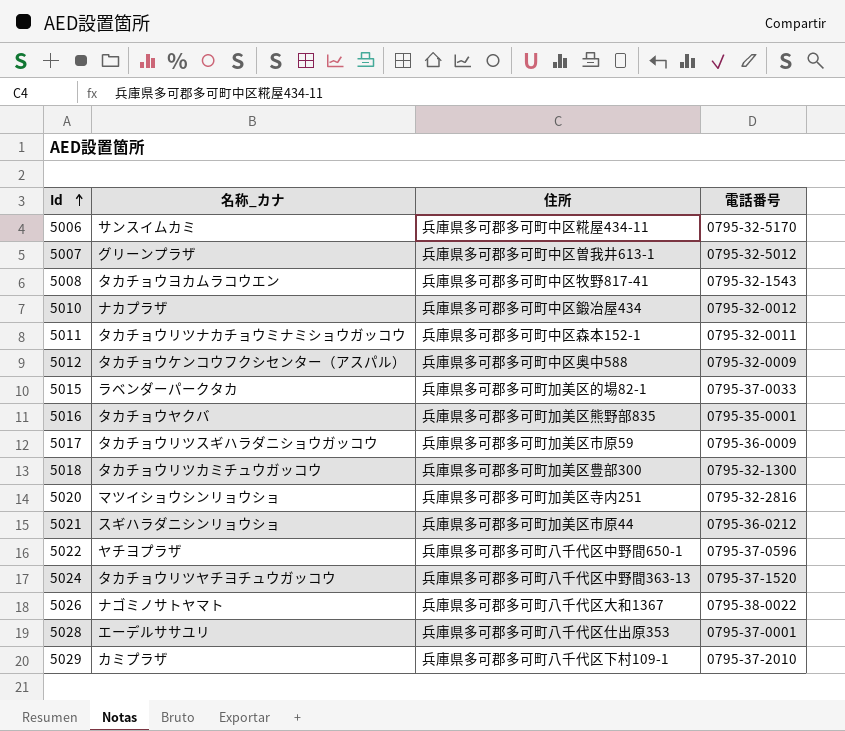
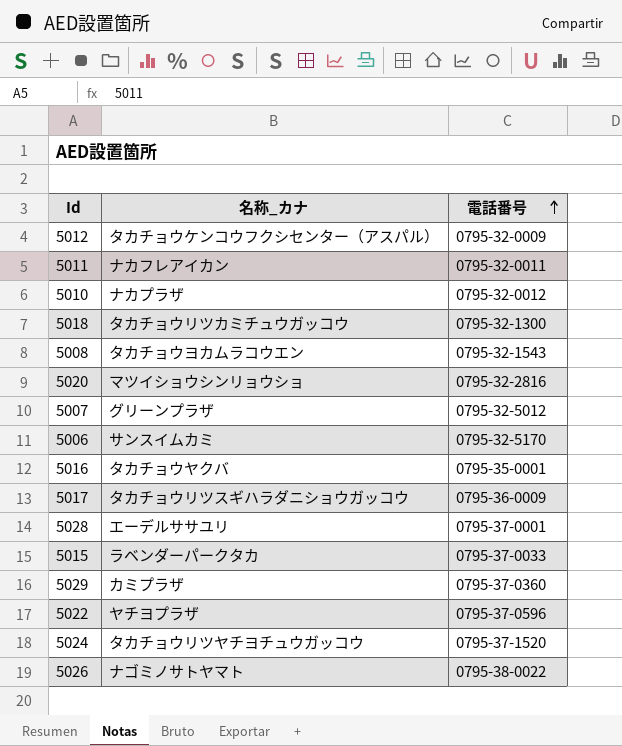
row order: Id ascending -> 電話番号 ascending
column 住所 | position: 3 -> none
row 5021: スギハラダニシンリョウショ | 兵庫県多可郡多可町加美区市原44 | 0795-36-0212 -> none
5011 | 名称_カナ: タカチョウリツナカチョウミナミショウガッコウ -> ナカフレアイカン
5029 | 電話番号: 0795-37-2010 -> 0795-37-0360

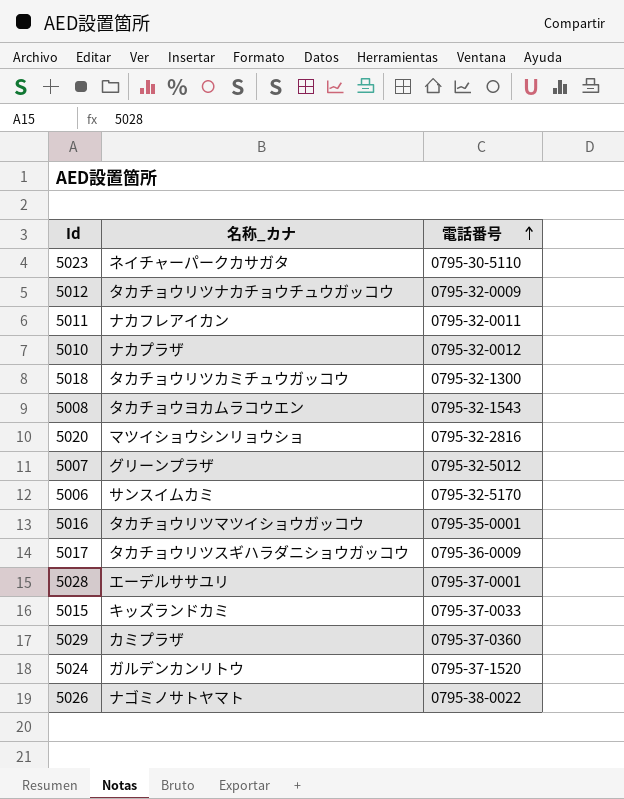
row 5022: ヤチヨプラザ | 0795-37-0596 -> none
row 5023: none -> ネイチャーパークカサガタ | 0795-30-5110
5012 | 名称_カナ: タカチョウケンコウフクシセンター（アスパル） -> タカチョウリツナカチョウチュウガッコウ
5016 | 名称_カナ: タカチョウヤクバ -> タカチョウリツマツイショウガッコウ
5015 | 名称_カナ: ラベンダーパークタカ -> キッズランドカミ
5024 | 名称_カナ: タカチョウリツヤチヨチュウガッコウ -> ガルデンカンリトウ

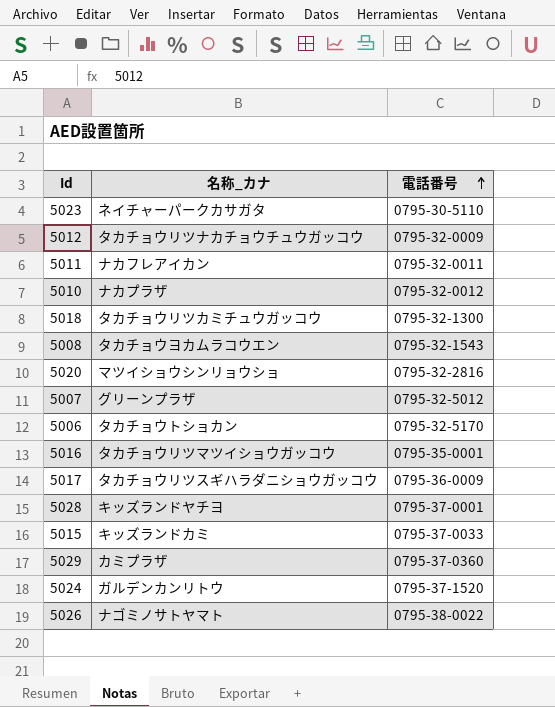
5006 | 名称_カナ: サンスイムカミ -> タカチョウトショカン
5028 | 名称_カナ: エーデルササユリ -> キッズランドヤチヨ

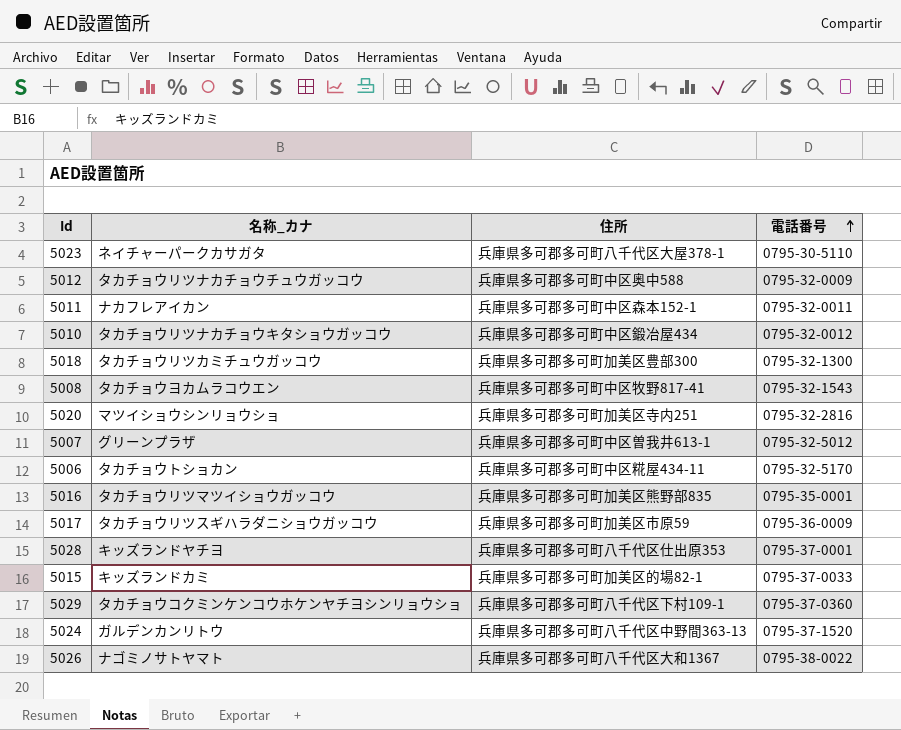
column 住所 | position: none -> 3
5010 | 名称_カナ: ナカプラザ -> タカチョウリツナカチョウキタショウガッコウ
5029 | 名称_カナ: カミプラザ -> タカチョウコクミンケンコウホケンヤチヨシンリョウショ

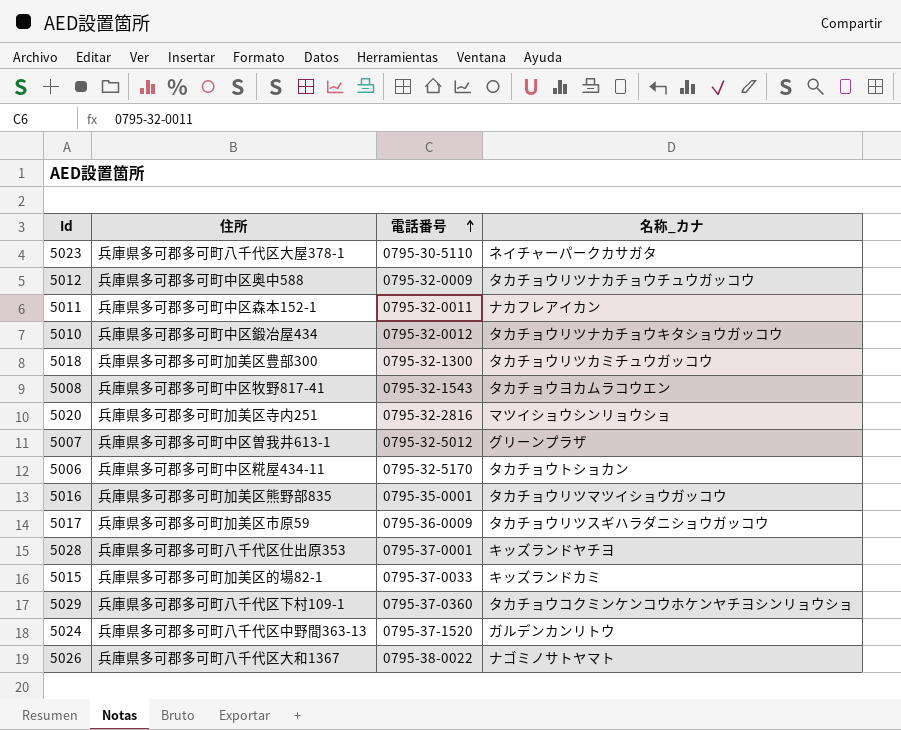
column 名称_カナ | position: 2 -> 4

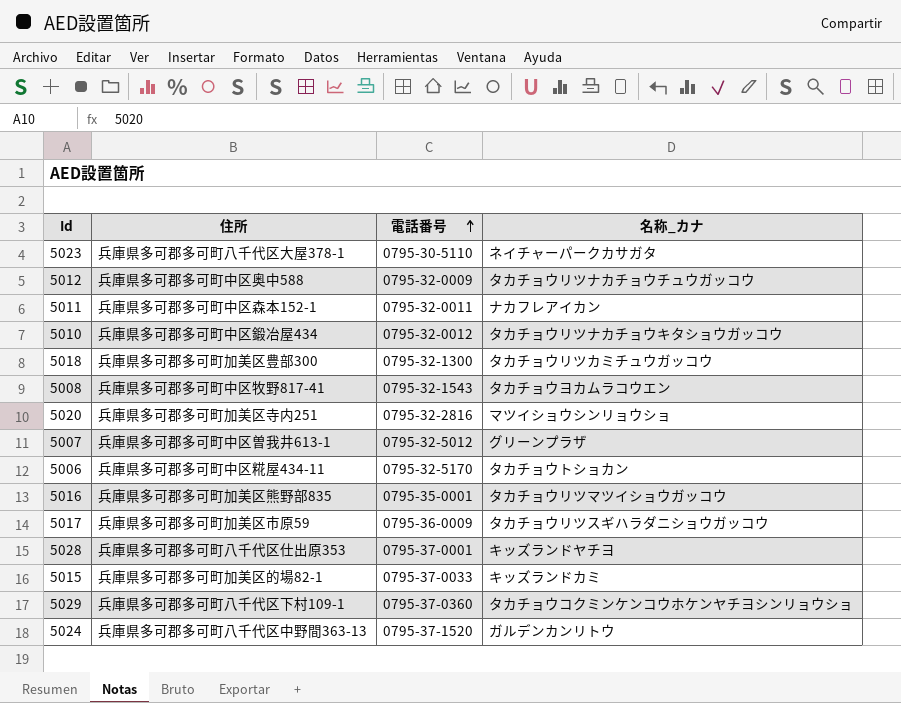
row 5026: 兵庫県多可郡多可町八千代区大和1367 | 0795-38-0022 | ナゴミノサトヤマト -> none

